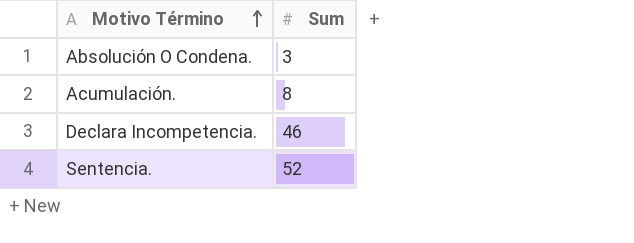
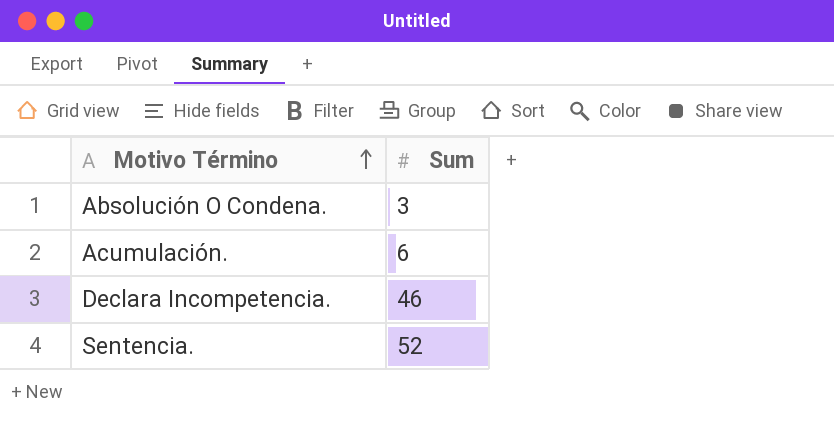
Acumulación. | Sum: 8 -> 6

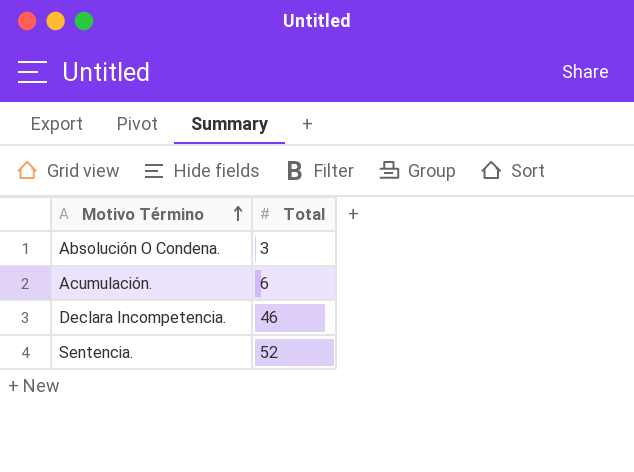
column name: Sum -> Total

